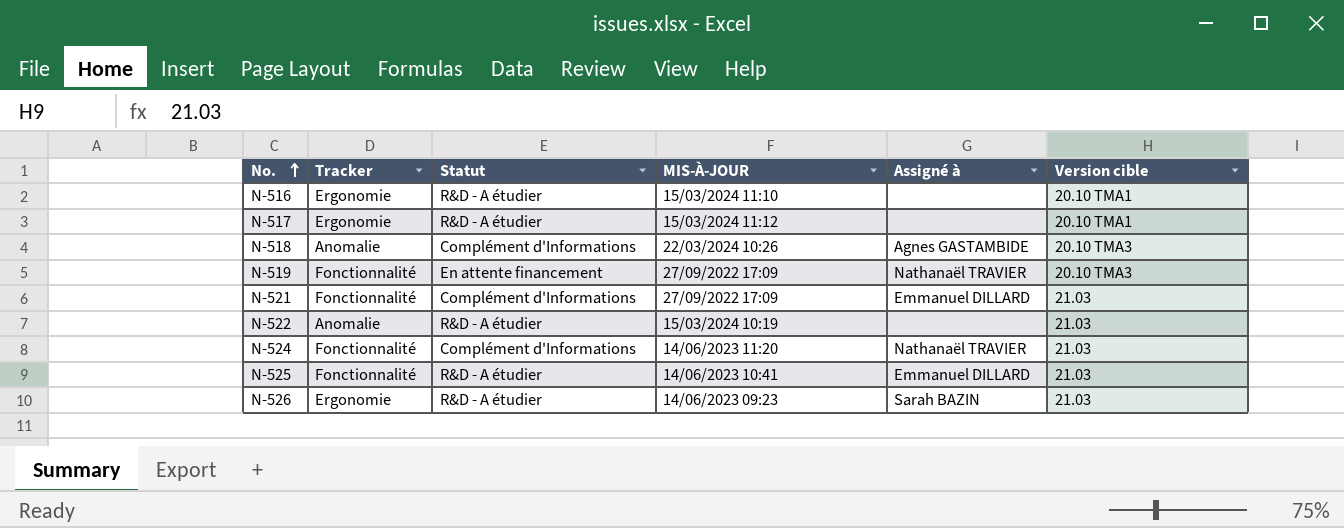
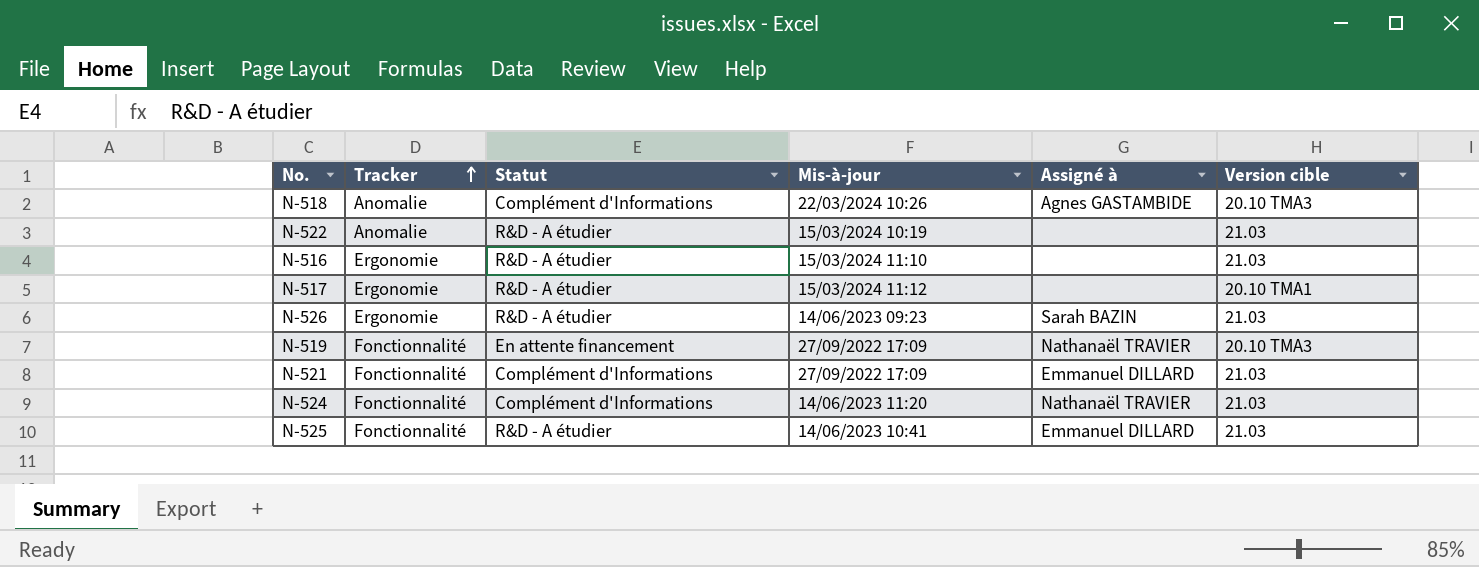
row order: No. ascending -> Tracker ascending
column name: MIS-À-JOUR -> Mis-à-jour
N-516 | Version cible: 20.10 TMA1 -> 21.03

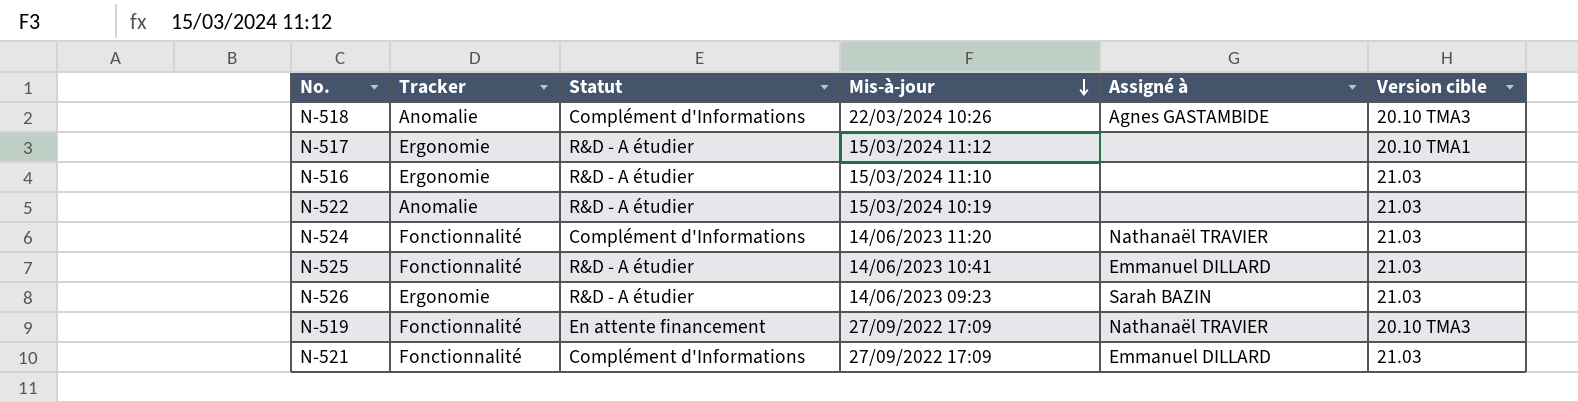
row order: Tracker ascending -> Mis-à-jour descending

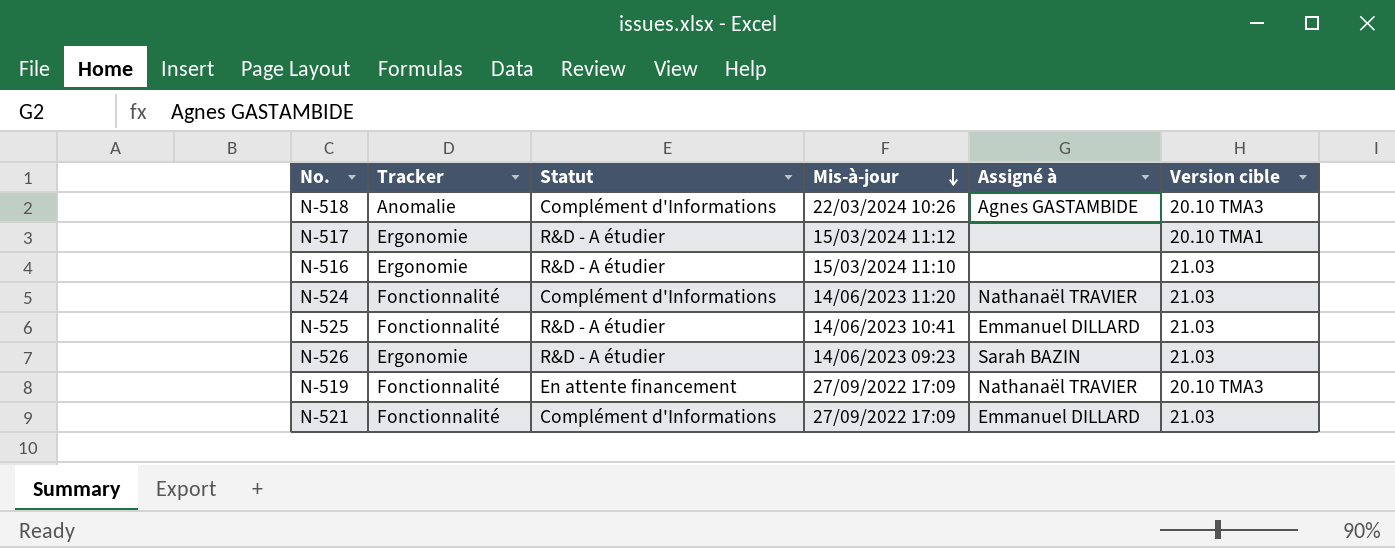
row N-522: Anomalie | R&D - A étudier | 15/03/2024 10:19 | none | 21.03 -> none

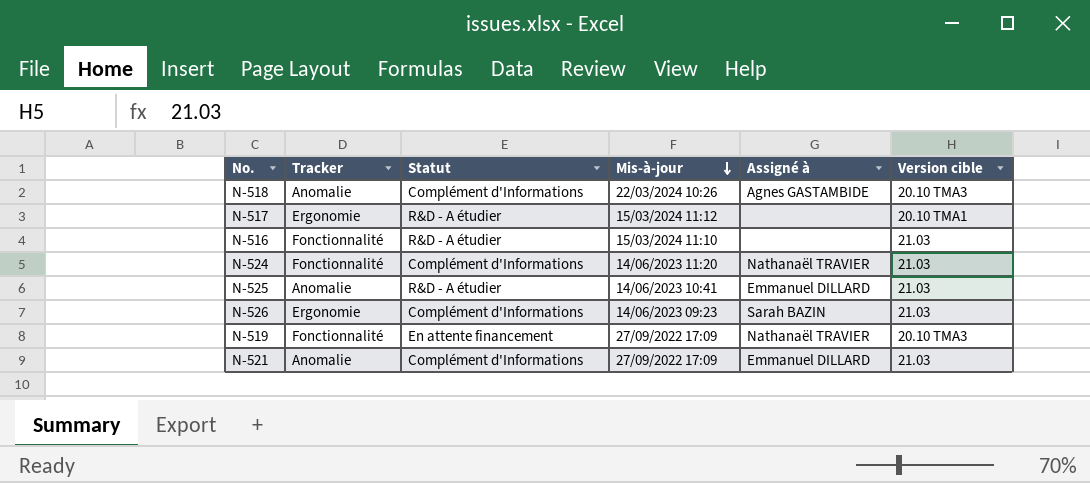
N-516 | Tracker: Ergonomie -> Fonctionnalité
N-525 | Tracker: Fonctionnalité -> Anomalie
N-526 | Statut: R&D - A étudier -> Complément d'Informations
N-521 | Tracker: Fonctionnalité -> Anomalie

